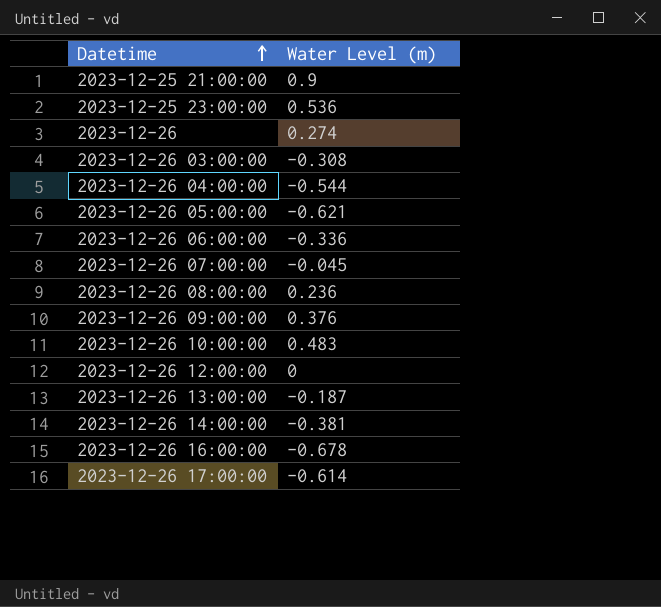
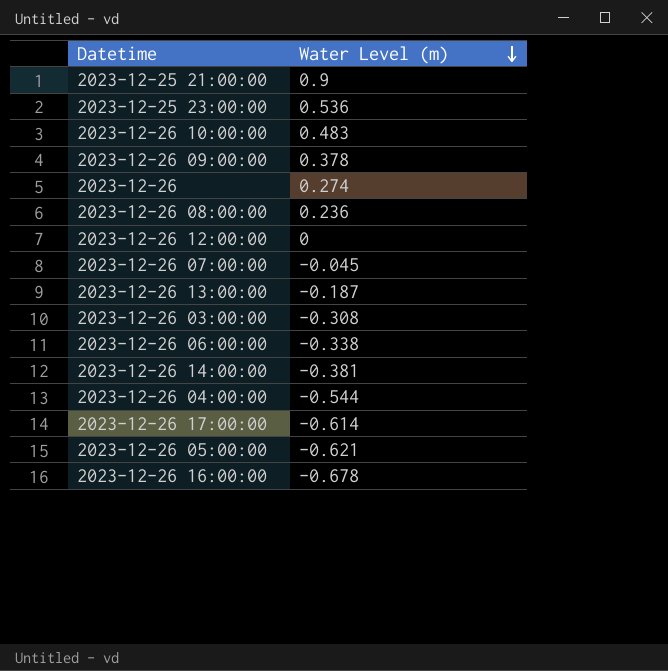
row order: Datetime ascending -> Water Level (m) descending
2023-12-26 09:00:00 | Water Level (m): 0.376 -> 0.378
2023-12-26 06:00:00 | Water Level (m): -0.336 -> -0.338

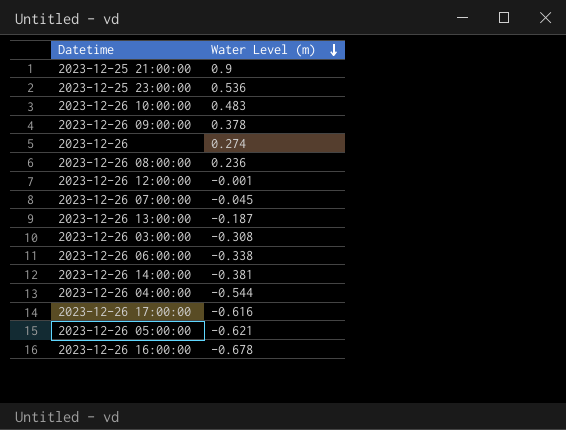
2023-12-26 12:00:00 | Water Level (m): 0 -> -0.001
2023-12-26 17:00:00 | Water Level (m): -0.614 -> -0.616

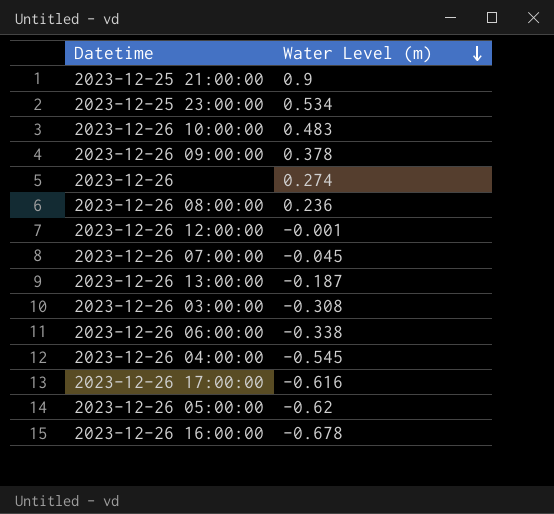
row 2023-12-26 14:00:00: -0.381 -> none
2023-12-25 23:00:00 | Water Level (m): 0.536 -> 0.534
2023-12-26 04:00:00 | Water Level (m): -0.544 -> -0.545
2023-12-26 05:00:00 | Water Level (m): -0.621 -> -0.62

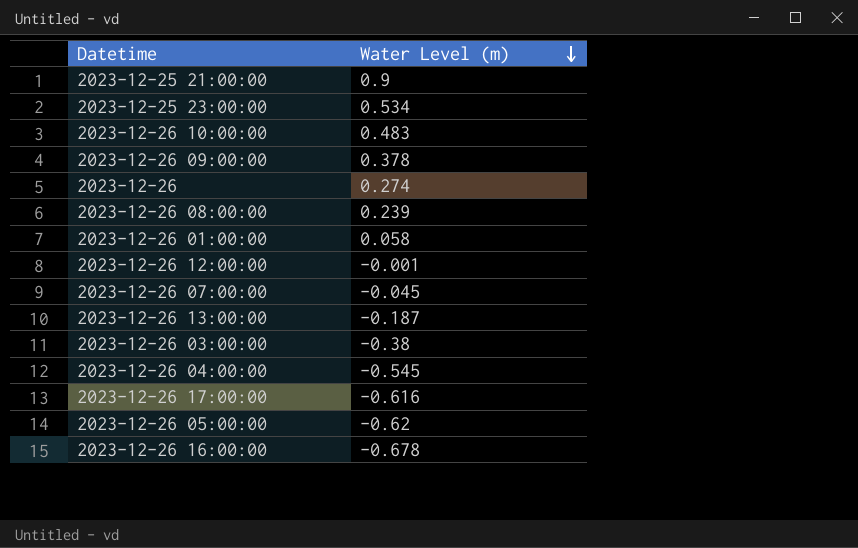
row 2023-12-26 06:00:00: -0.338 -> none
2023-12-26 08:00:00 | Water Level (m): 0.236 -> 0.239
row 2023-12-26 01:00:00: none -> 0.058
2023-12-26 03:00:00 | Water Level (m): -0.308 -> -0.38

